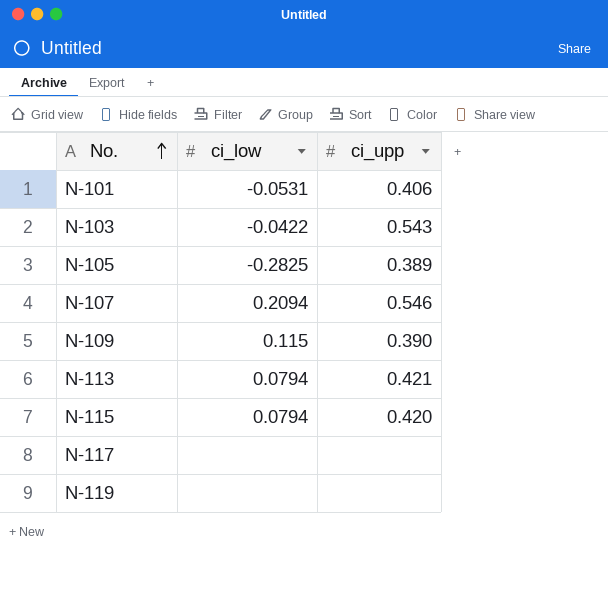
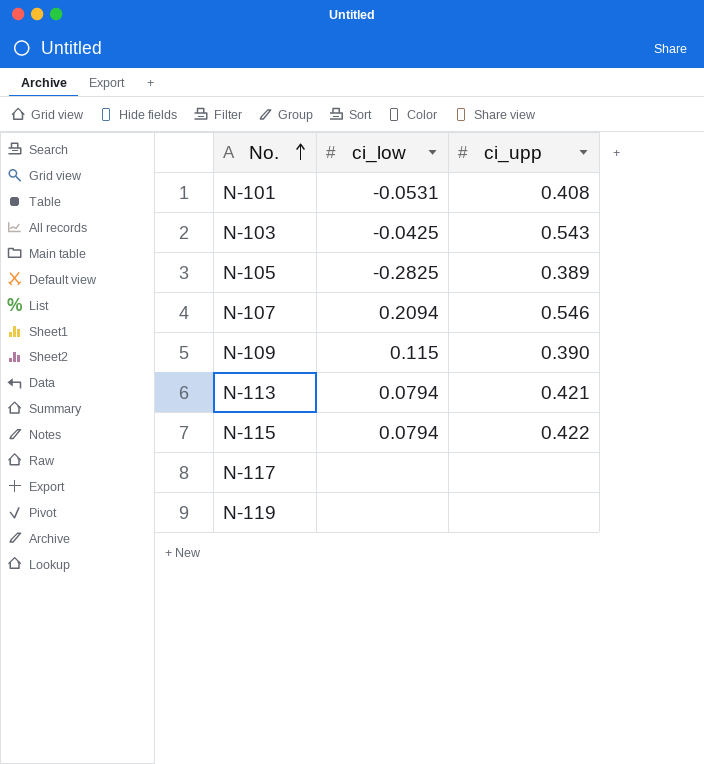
N-101 | ci_upp: 0.406 -> 0.408
N-103 | ci_low: -0.0422 -> -0.0425
N-115 | ci_upp: 0.420 -> 0.422

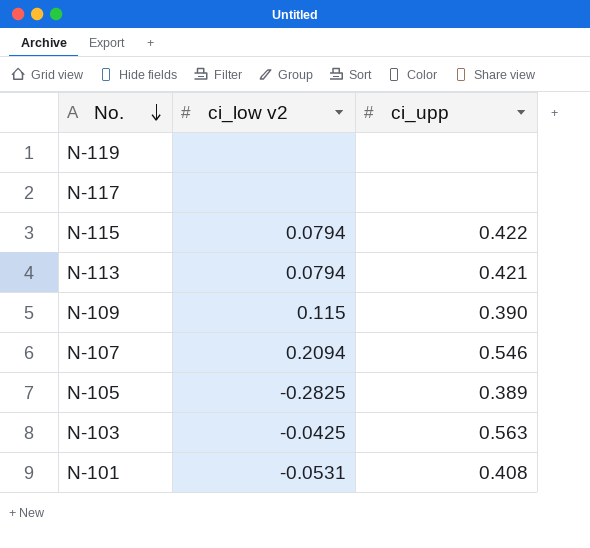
row order: No. ascending -> No. descending
column name: ci_low -> ci_low v2
N-103 | ci_upp: 0.543 -> 0.563

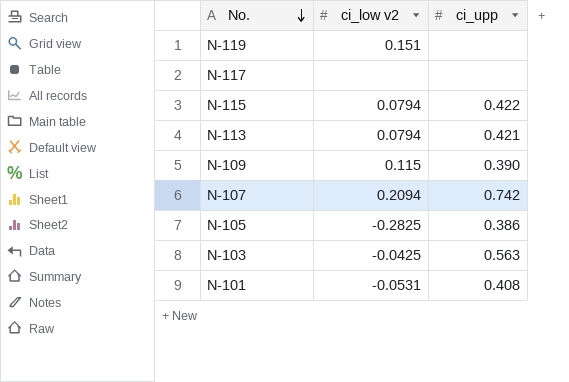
N-119 | ci_low v2: none -> 0.151
N-107 | ci_upp: 0.546 -> 0.742
N-105 | ci_upp: 0.389 -> 0.386

